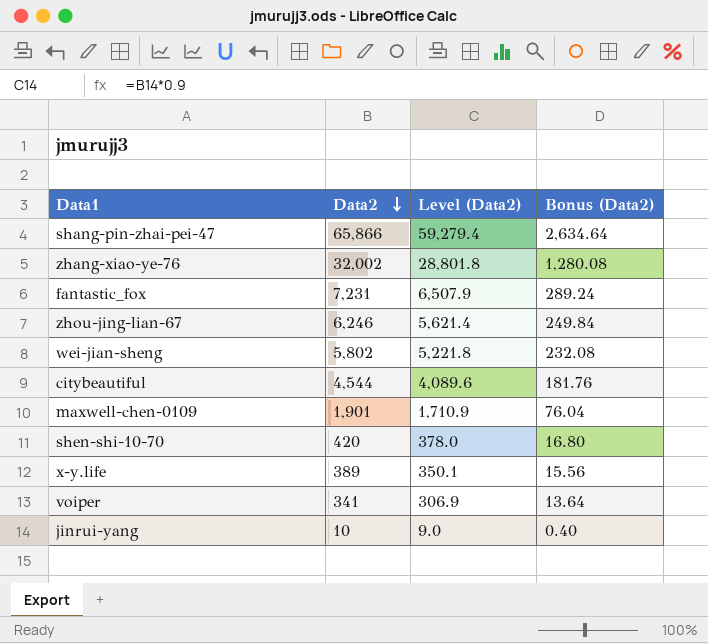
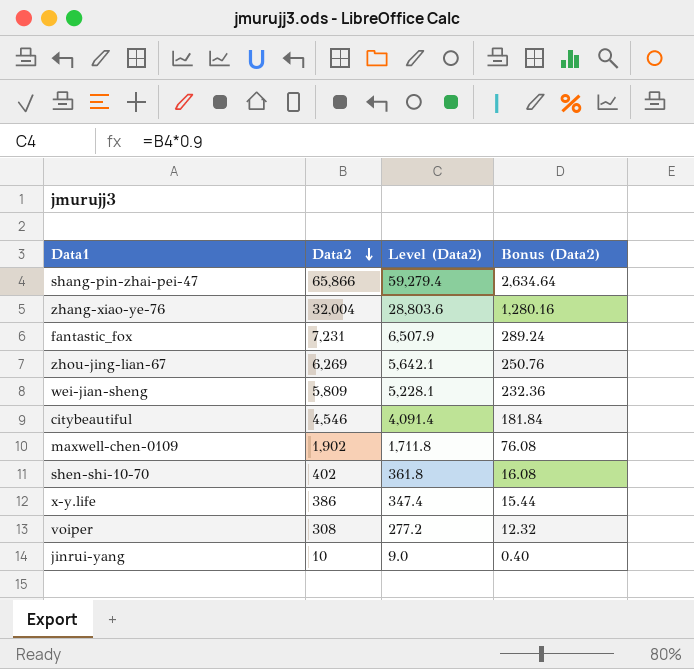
zhang-xiao-ye-76 | Data2: 32,002 -> 32,004
zhang-xiao-ye-76 | Level (Data2): 28,801.8 -> 28,803.6
zhang-xiao-ye-76 | Bonus (Data2): 1,280.08 -> 1,280.16
zhou-jing-lian-67 | Data2: 6,246 -> 6,269
zhou-jing-lian-67 | Level (Data2): 5,621.4 -> 5,642.1
zhou-jing-lian-67 | Bonus (Data2): 249.84 -> 250.76
wei-jian-sheng | Data2: 5,802 -> 5,809
wei-jian-sheng | Level (Data2): 5,221.8 -> 5,228.1
wei-jian-sheng | Bonus (Data2): 232.08 -> 232.36
citybeautiful | Data2: 4,544 -> 4,546
citybeautiful | Level (Data2): 4,089.6 -> 4,091.4
citybeautiful | Bonus (Data2): 181.76 -> 181.84
maxwell-chen-0109 | Data2: 1,901 -> 1,902
maxwell-chen-0109 | Level (Data2): 1,710.9 -> 1,711.8
maxwell-chen-0109 | Bonus (Data2): 76.04 -> 76.08
shen-shi-10-70 | Data2: 420 -> 402
shen-shi-10-70 | Level (Data2): 378.0 -> 361.8
shen-shi-10-70 | Bonus (Data2): 16.80 -> 16.08
x-y.life | Data2: 389 -> 386
x-y.life | Level (Data2): 350.1 -> 347.4
x-y.life | Bonus (Data2): 15.56 -> 15.44
voiper | Data2: 341 -> 308
voiper | Level (Data2): 306.9 -> 277.2
voiper | Bonus (Data2): 13.64 -> 12.32

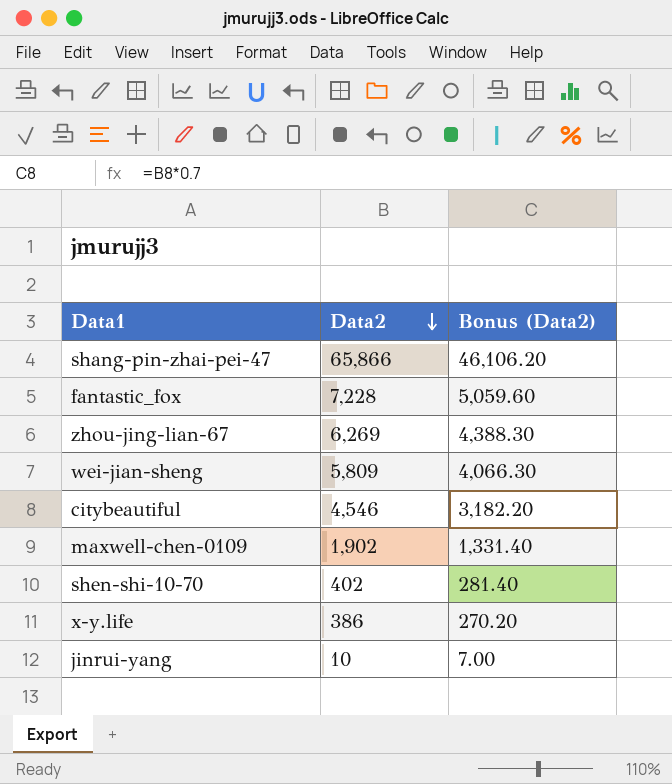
column Level (Data2) | formula: [Data2] * 0.9 -> none
column Bonus (Data2) | formula: [Data2] * 0.04 -> [Data2] * 0.7
row zhang-xiao-ye-76: 32,004 | 28,803.6 | 1,280.16 -> none
row voiper: 308 | 277.2 | 12.32 -> none
fantastic_fox | Data2: 7,231 -> 7,228

